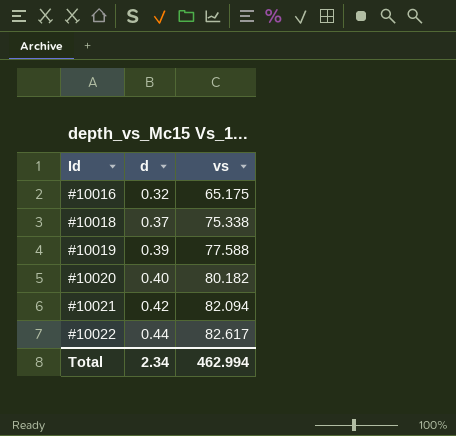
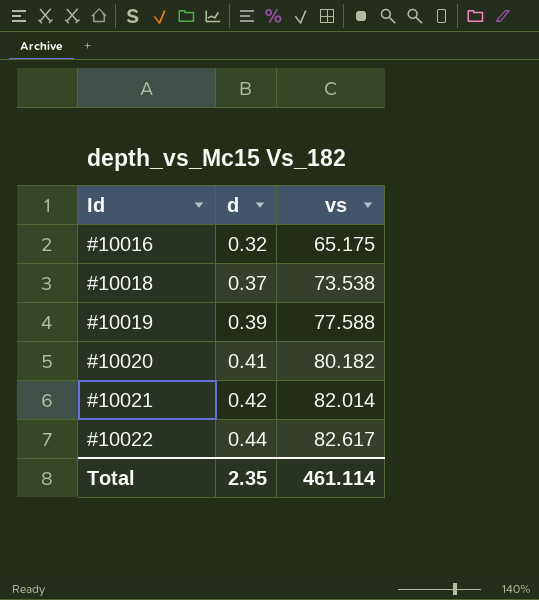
#10018 | vs: 75.338 -> 73.538
#10020 | d: 0.40 -> 0.41
#10021 | vs: 82.094 -> 82.014
Total | d: 2.34 -> 2.35
Total | vs: 462.994 -> 461.114

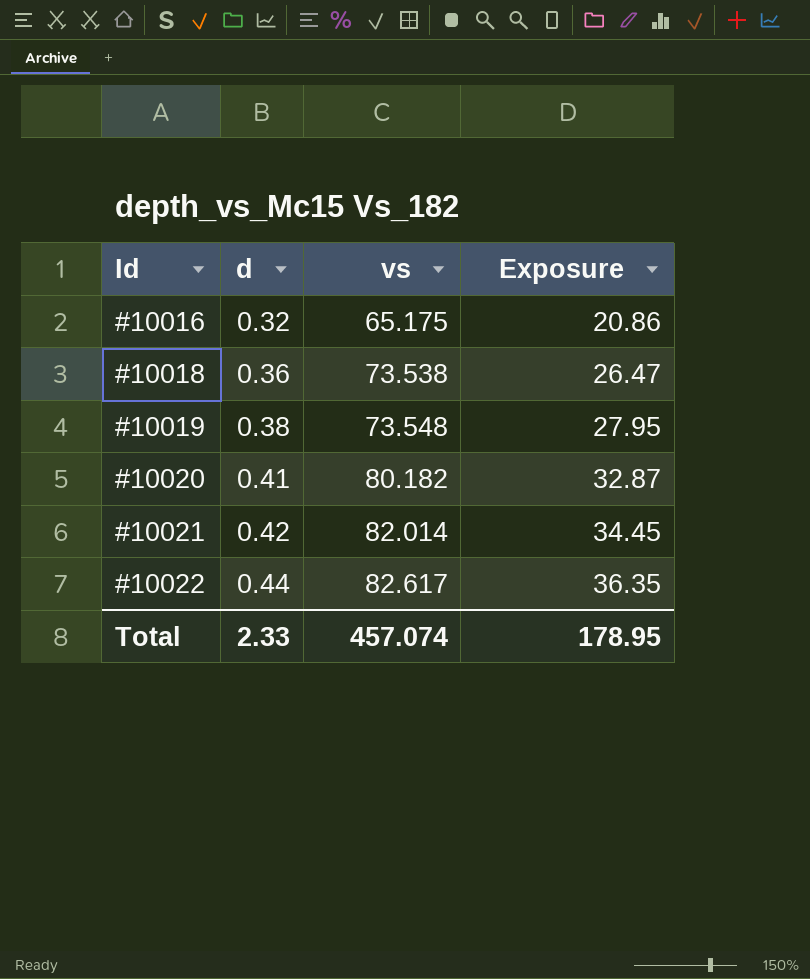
column Exposure | formula: none -> [d] * [vs]
#10018 | d: 0.37 -> 0.36
#10019 | d: 0.39 -> 0.38
#10019 | vs: 77.588 -> 73.548
Total | d: 2.35 -> 2.33
Total | vs: 461.114 -> 457.074

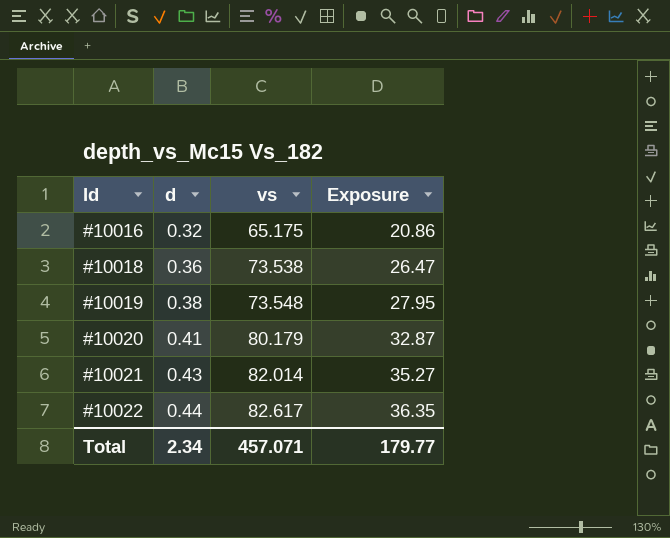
#10020 | vs: 80.182 -> 80.179
#10021 | d: 0.42 -> 0.43
#10021 | Exposure: 34.45 -> 35.27
Total | d: 2.33 -> 2.34
Total | vs: 457.074 -> 457.071
Total | Exposure: 178.95 -> 179.77

